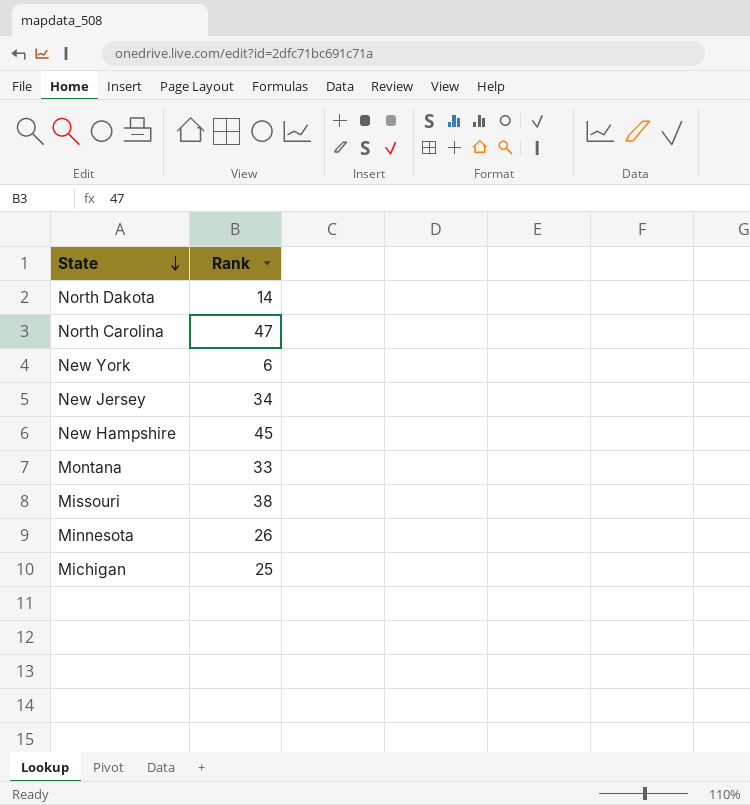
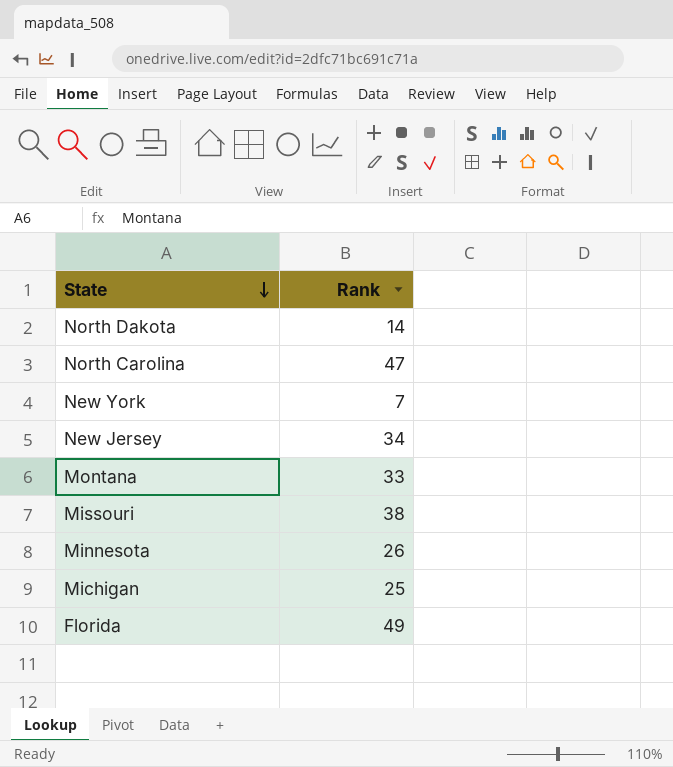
row New Hampshire: 45 -> none
New York | Rank: 6 -> 7
row Florida: none -> 49

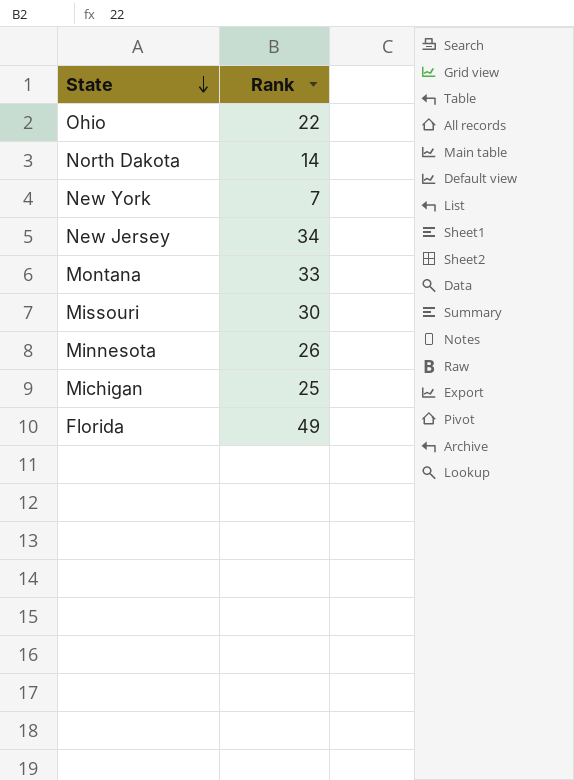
row North Carolina: 47 -> none
row Ohio: none -> 22
Missouri | Rank: 38 -> 30

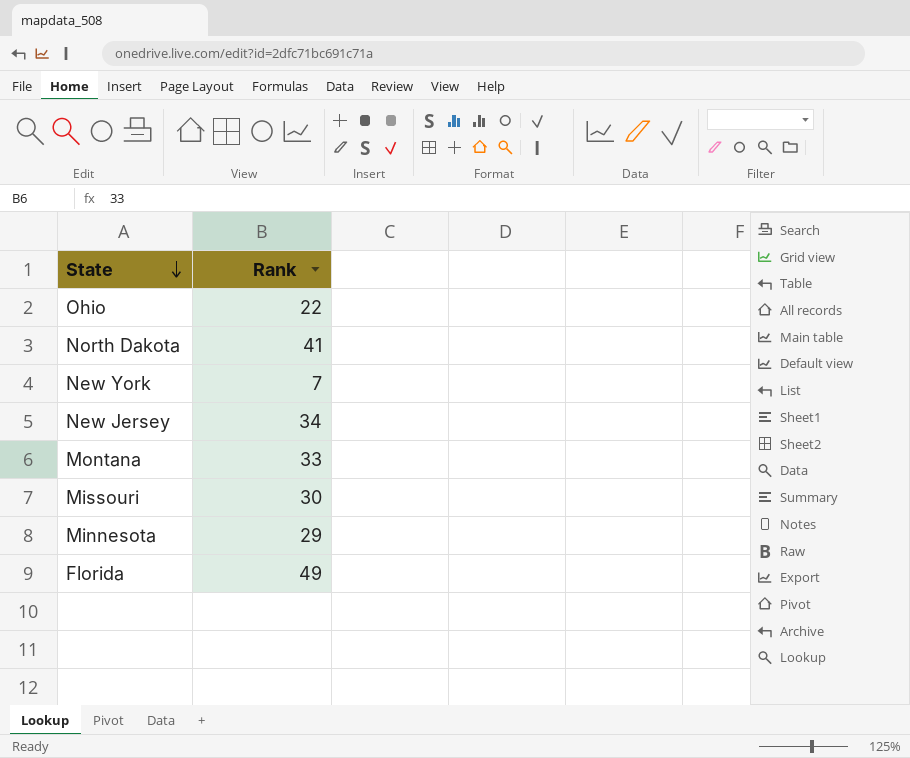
row Michigan: 25 -> none
North Dakota | Rank: 14 -> 41
Minnesota | Rank: 26 -> 29

